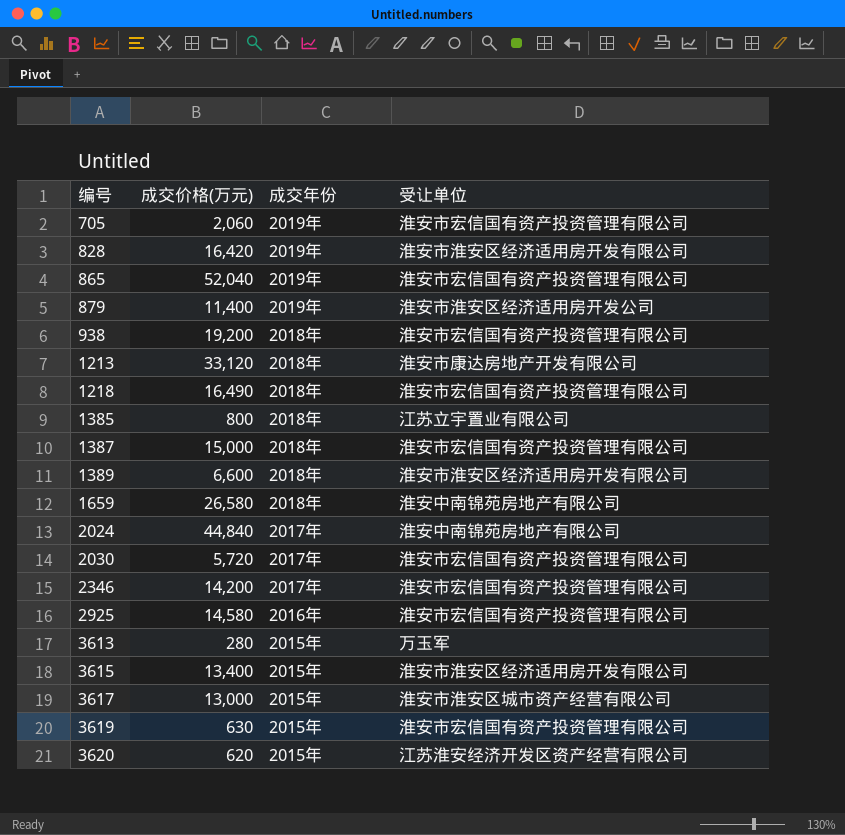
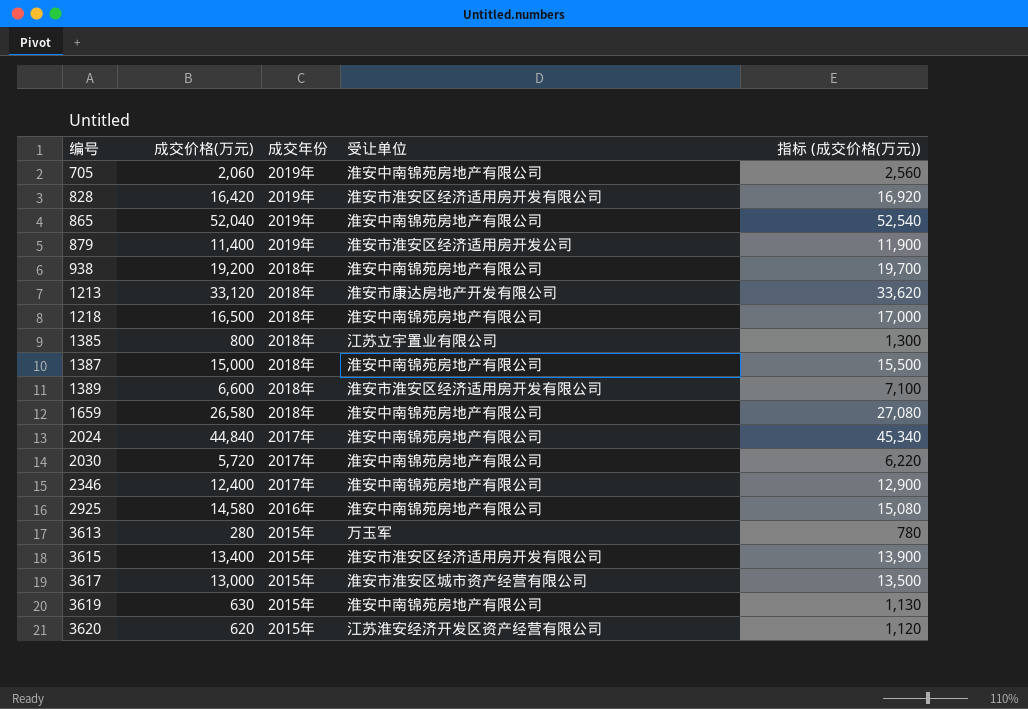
column 指标 (成交价格(万元)) | formula: none -> [成交价格(万元)] + 500
705 | 受让单位: 淮安市宏信国有资产投资管理有限公司 -> 淮安中南锦苑房地产有限公司
865 | 受让单位: 淮安市宏信国有资产投资管理有限公司 -> 淮安中南锦苑房地产有限公司
938 | 受让单位: 淮安市宏信国有资产投资管理有限公司 -> 淮安中南锦苑房地产有限公司
1218 | 成交价格(万元): 16,490 -> 16,500
1218 | 受让单位: 淮安市宏信国有资产投资管理有限公司 -> 淮安中南锦苑房地产有限公司
1387 | 受让单位: 淮安市宏信国有资产投资管理有限公司 -> 淮安中南锦苑房地产有限公司
2030 | 受让单位: 淮安市宏信国有资产投资管理有限公司 -> 淮安中南锦苑房地产有限公司
2346 | 成交价格(万元): 14,200 -> 12,400
2346 | 受让单位: 淮安市宏信国有资产投资管理有限公司 -> 淮安中南锦苑房地产有限公司
2925 | 受让单位: 淮安市宏信国有资产投资管理有限公司 -> 淮安中南锦苑房地产有限公司
3619 | 受让单位: 淮安市宏信国有资产投资管理有限公司 -> 淮安中南锦苑房地产有限公司

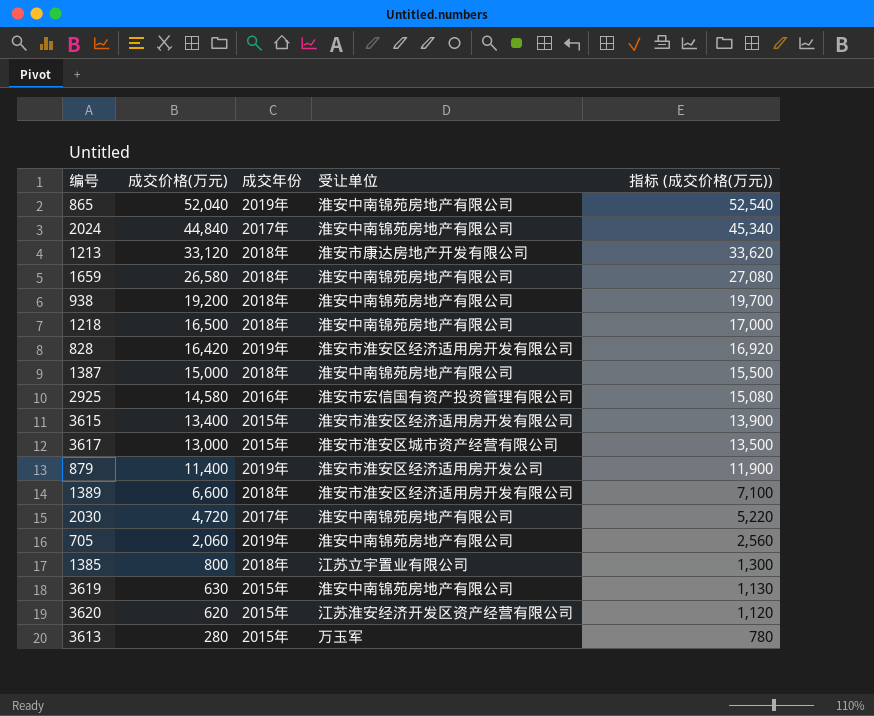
row order: 编号 ascending -> 成交价格(万元) descending
row 2346: 12,400 | 2017年 | 淮安中南锦苑房地产有限公司 | 12,900 -> none
2925 | 受让单位: 淮安中南锦苑房地产有限公司 -> 淮安市宏信国有资产投资管理有限公司
2030 | 成交价格(万元): 5,720 -> 4,720
2030 | 指标 (成交价格(万元)): 6,220 -> 5,220

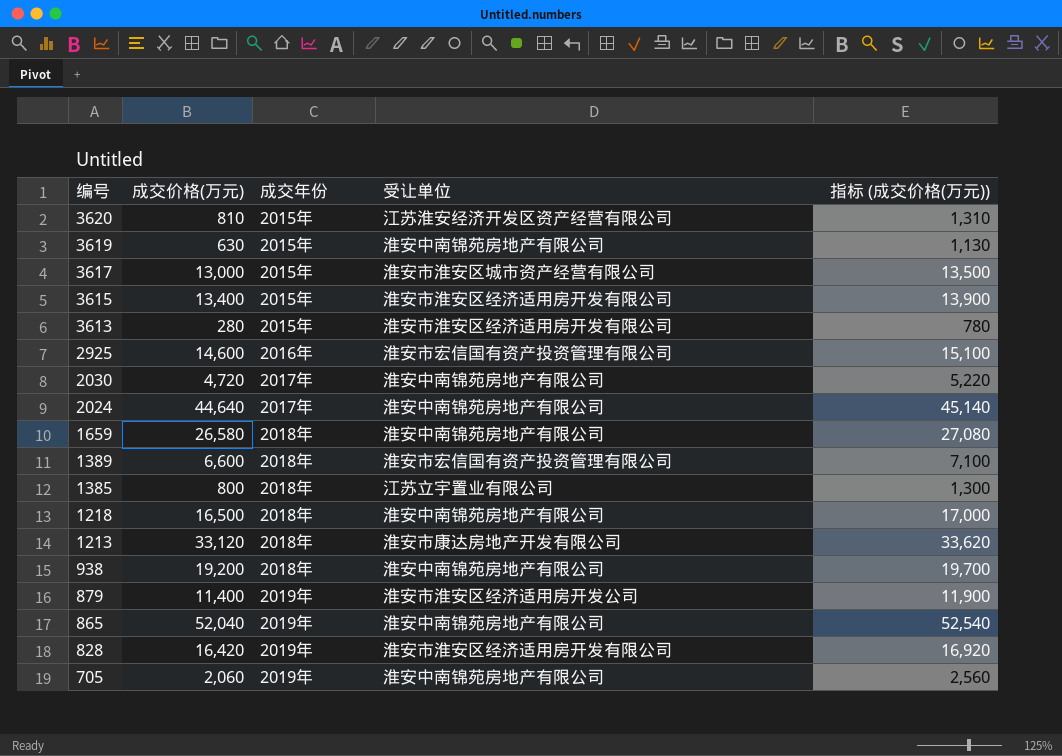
row order: 成交价格(万元) descending -> 编号 descending
row 1387: 15,000 | 2018年 | 淮安中南锦苑房地产有限公司 | 15,500 -> none
3620 | 成交价格(万元): 620 -> 810
3620 | 指标 (成交价格(万元)): 1,120 -> 1,310
3613 | 受让单位: 万玉军 -> 淮安市淮安区经济适用房开发有限公司
2925 | 成交价格(万元): 14,580 -> 14,600
2925 | 指标 (成交价格(万元)): 15,080 -> 15,100
2024 | 成交价格(万元): 44,840 -> 44,640
2024 | 指标 (成交价格(万元)): 45,340 -> 45,140
1389 | 受让单位: 淮安市淮安区经济适用房开发有限公司 -> 淮安市宏信国有资产投资管理有限公司

